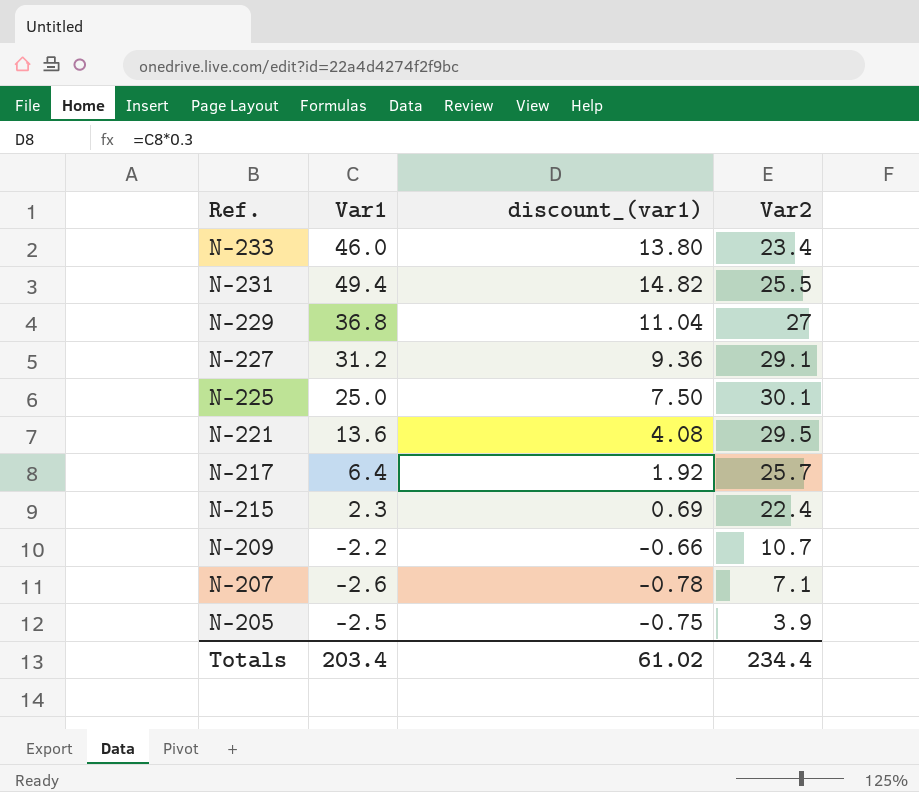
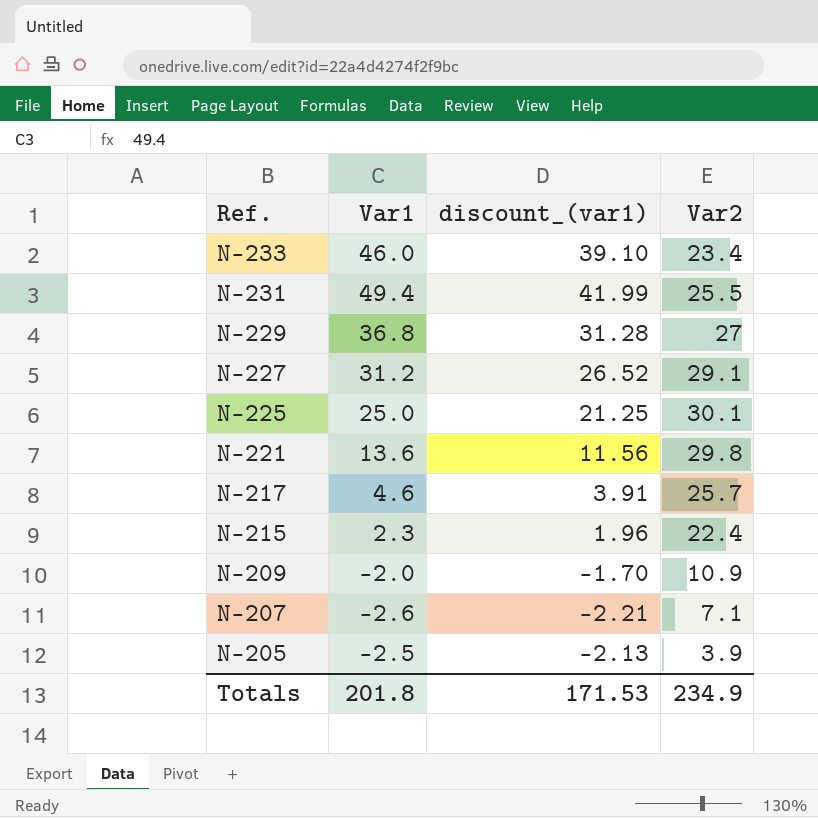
column discount_(var1) | formula: [Var1] * 0.3 -> [Var1] * 0.85
N-221 | Var2: 29.5 -> 29.8
N-217 | Var1: 6.4 -> 4.6
N-209 | Var1: -2.2 -> -2.0
N-209 | Var2: 10.7 -> 10.9
Totals | Var1: 203.4 -> 201.8
Totals | discount_(var1): 61.02 -> 171.53
Totals | Var2: 234.4 -> 234.9

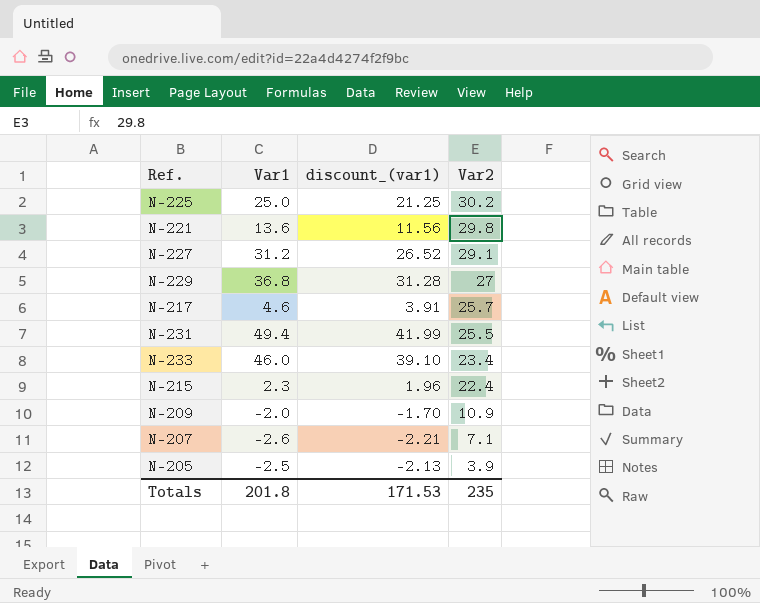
row order: Ref. descending -> Var2 descending
N-225 | Var2: 30.1 -> 30.2
Totals | Var2: 234.9 -> 235

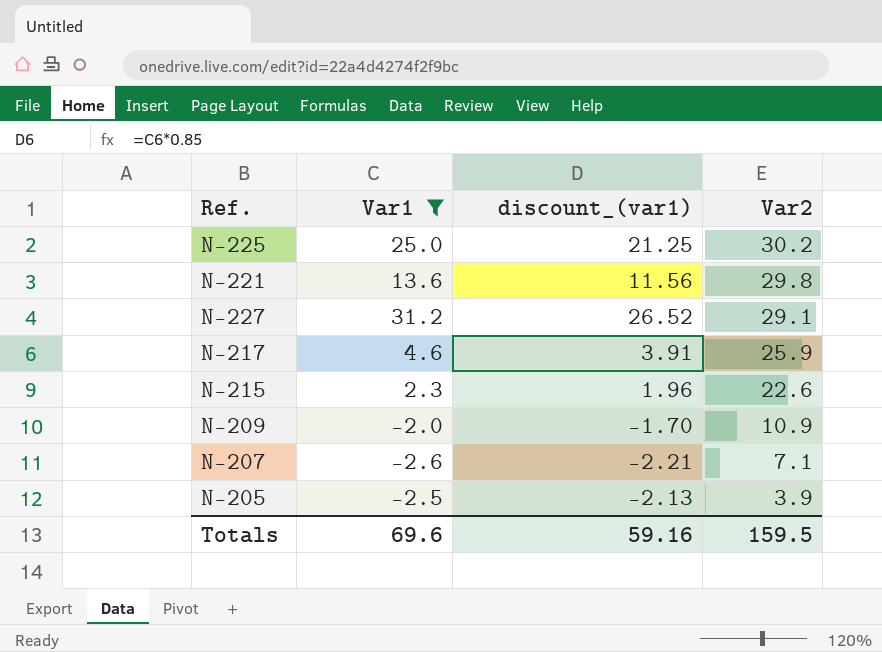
filter: none -> Var1 <= 31.2
N-217 | Var2: 25.7 -> 25.9
N-215 | Var2: 22.4 -> 22.6
Totals | Var1: 201.8 -> 69.6
Totals | discount_(var1): 171.53 -> 59.16
Totals | Var2: 235 -> 159.5

